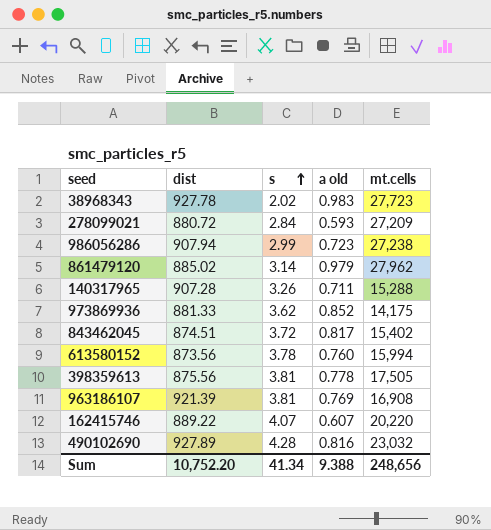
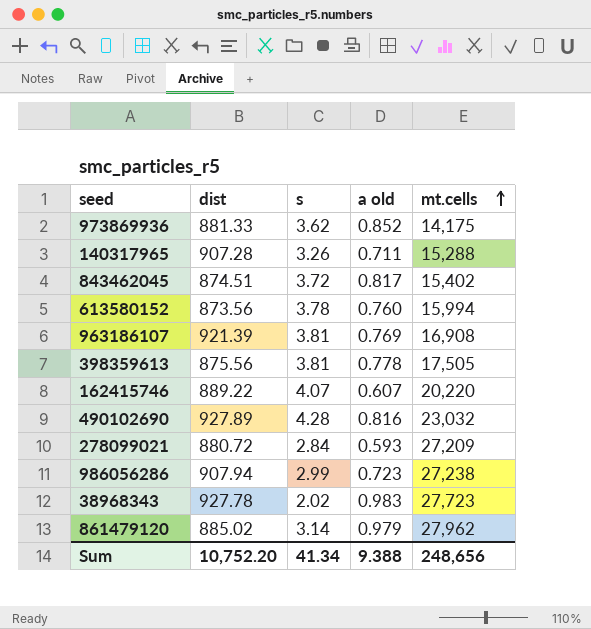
row order: s ascending -> mt.cells ascending

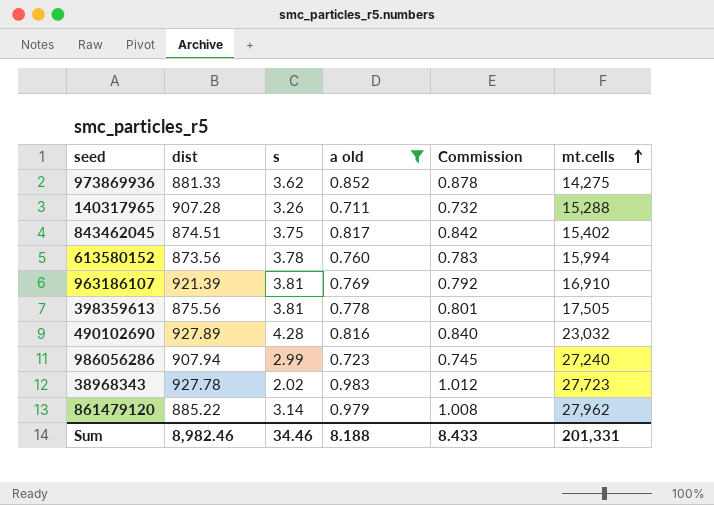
filter: none -> a old >= 0.711
column Commission | formula: none -> [a old] * 1.03
973869936 | mt.cells: 14,175 -> 14,275
843462045 | s: 3.72 -> 3.75
963186107 | mt.cells: 16,908 -> 16,910
986056286 | mt.cells: 27,238 -> 27,240
861479120 | dist: 885.02 -> 885.22
Sum | dist: 10,752.20 -> 8,982.46
Sum | s: 41.34 -> 34.46
Sum | a old: 9.388 -> 8.188
Sum | mt.cells: 248,656 -> 201,331

